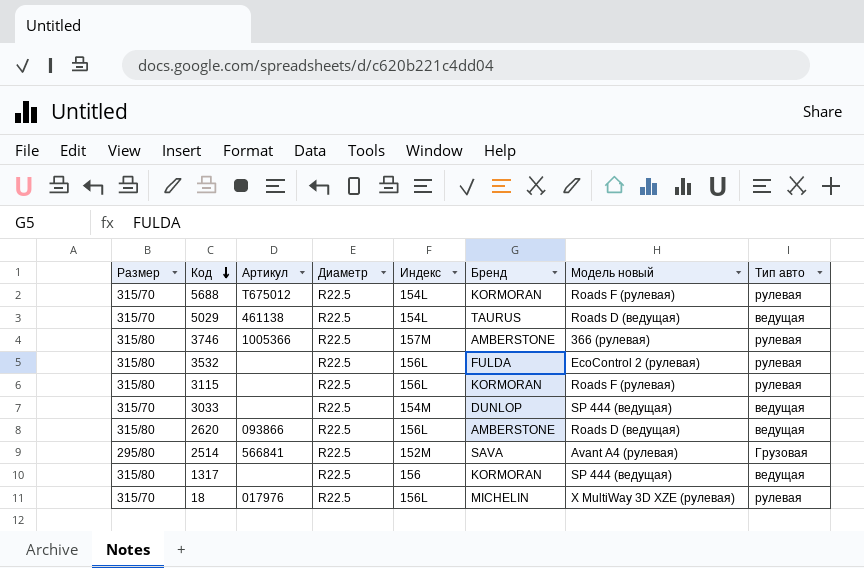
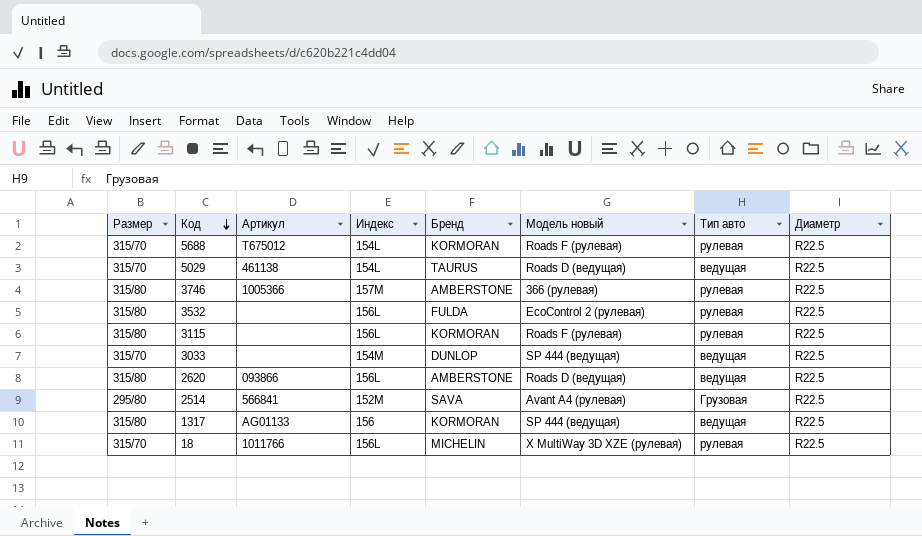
column Диаметр | position: 4 -> 8
1317 | Артикул: none -> AG01133
18 | Артикул: 017976 -> 1011766

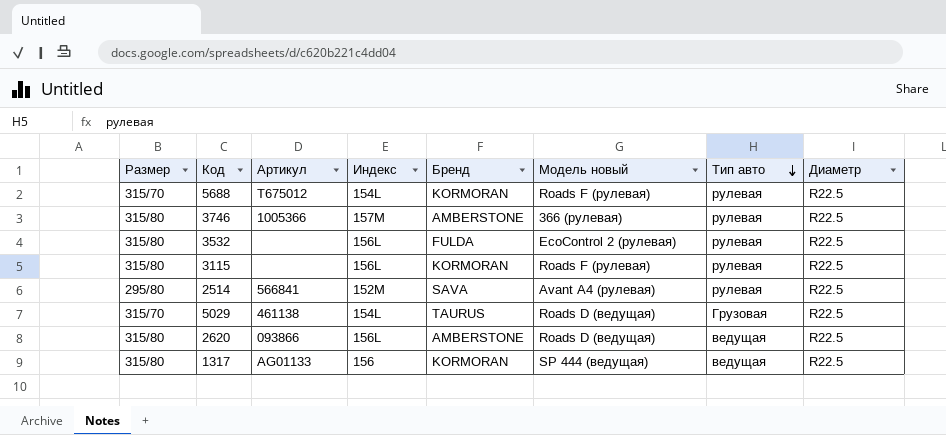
row order: Код descending -> Тип авто descending
row 3033: 315/70 | none | 154M | DUNLOP | SP 444 (ведущая) | ведущая | R22.5 -> none
row 18: 315/70 | 1011766 | 156L | MICHELIN | X MultiWay 3D XZE (рулевая) | рулевая | R22.5 -> none
2514 | Тип авто: Грузовая -> рулевая
5029 | Тип авто: ведущая -> Грузовая

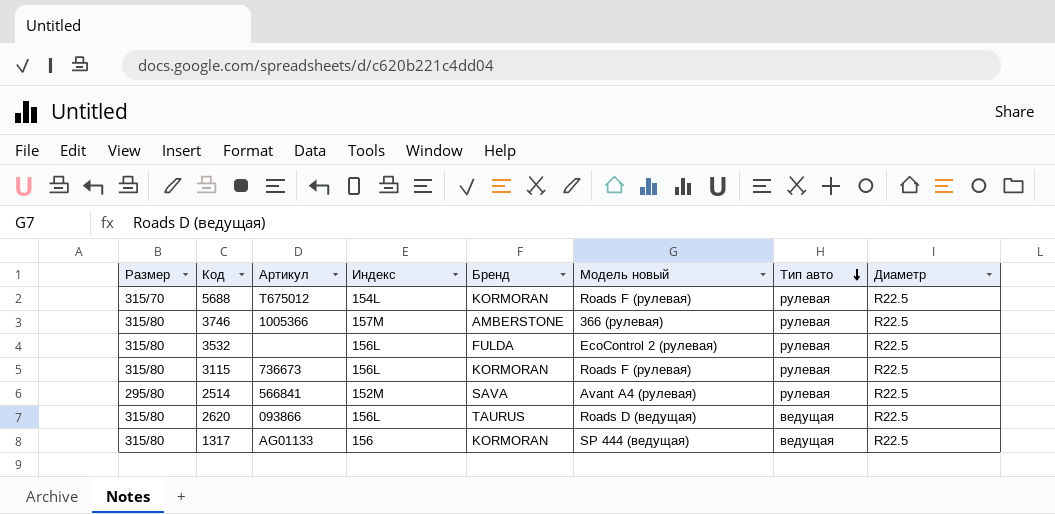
row 5029: 315/70 | 461138 | 154L | TAURUS | Roads D (ведущая) | Грузовая | R22.5 -> none
3115 | Артикул: none -> 736673
2620 | Бренд: AMBERSTONE -> TAURUS

